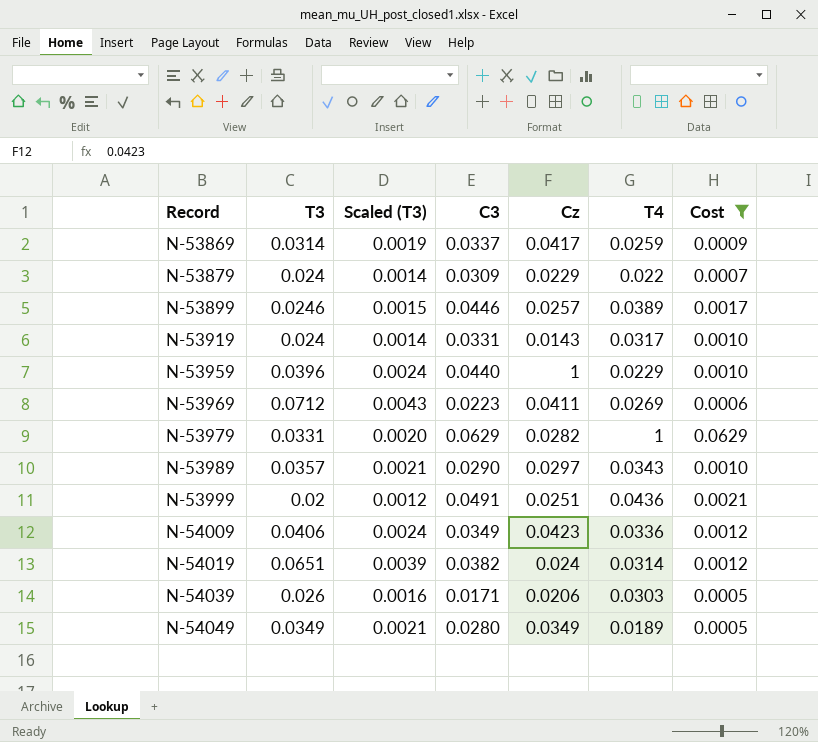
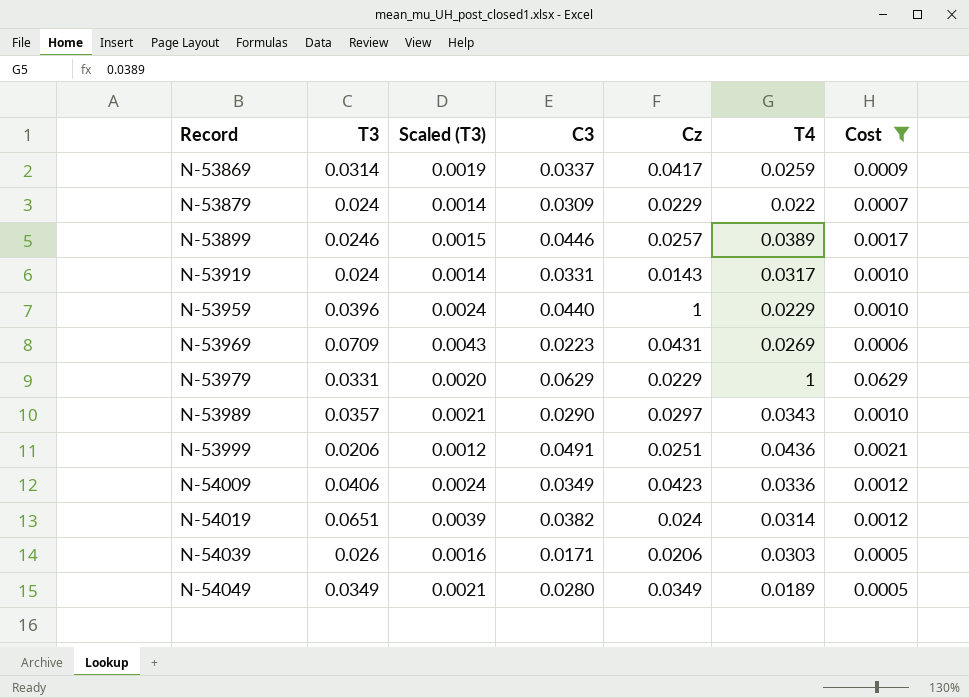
N-53969 | T3: 0.0712 -> 0.0709
N-53969 | Cz: 0.0411 -> 0.0431
N-53979 | Cz: 0.0282 -> 0.0229
N-53999 | T3: 0.02 -> 0.0206

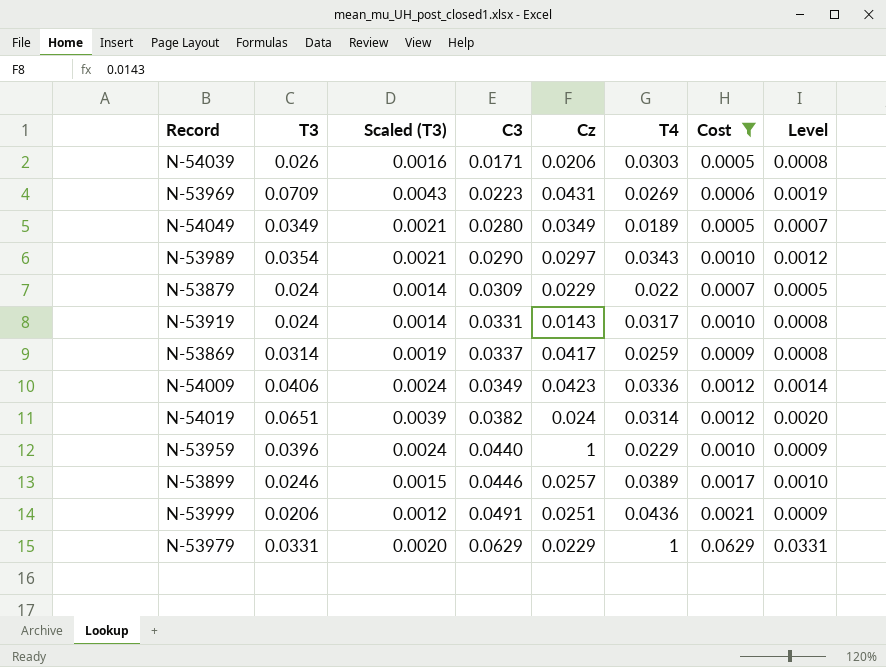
row order: Record ascending -> C3 ascending
column Level | formula: none -> [T3] * [T4]
N-53989 | T3: 0.0357 -> 0.0354

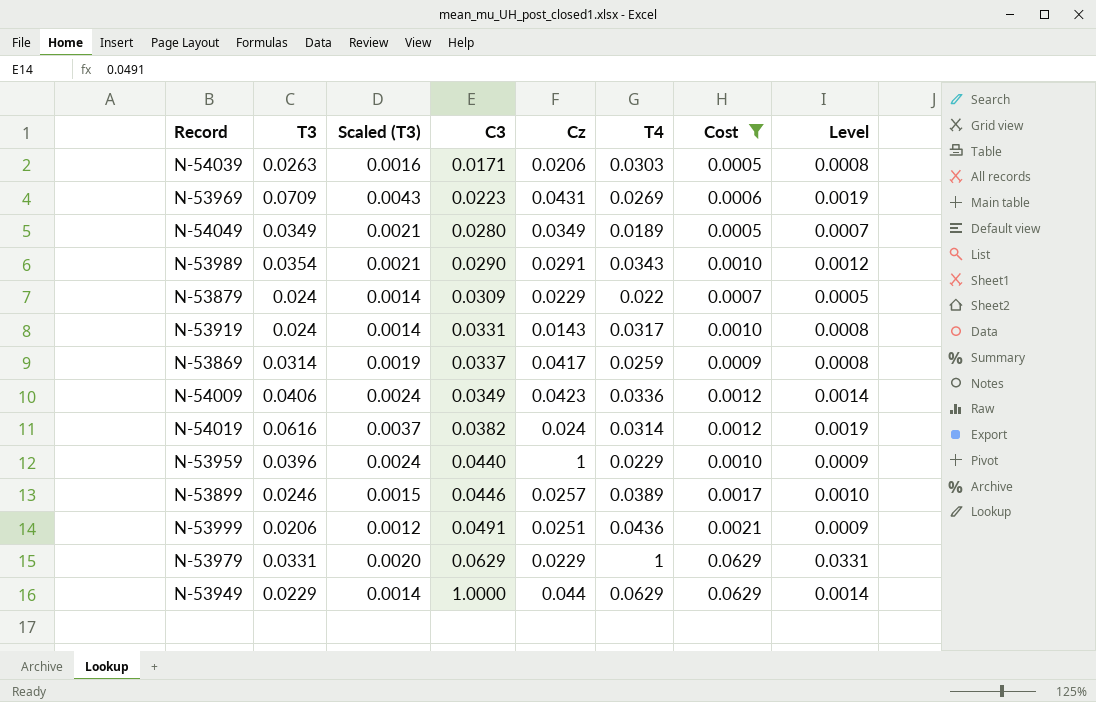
N-54039 | T3: 0.026 -> 0.0263
N-53989 | Cz: 0.0297 -> 0.0291
N-54019 | T3: 0.0651 -> 0.0616
N-54019 | Scaled (T3): 0.0039 -> 0.0037
N-54019 | Level: 0.0020 -> 0.0019
row N-53949: none -> 0.0229 | 0.0014 | 1.0000 | 0.044 | 0.0629 | 0.0629 | 0.0014

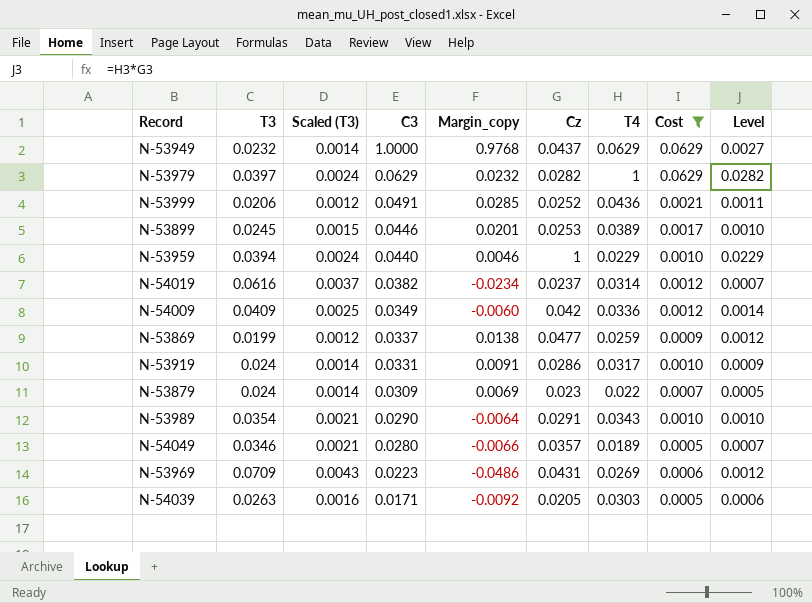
row order: C3 ascending -> C3 descending
column Margin_copy | formula: none -> [C3] - [T3]
column Level | formula: [T3] * [T4] -> [Cz] * [T4]
N-53949 | T3: 0.0229 -> 0.0232
N-53949 | Cz: 0.044 -> 0.0437
N-53979 | T3: 0.0331 -> 0.0397
N-53979 | Scaled (T3): 0.0020 -> 0.0024
N-53979 | Cz: 0.0229 -> 0.0282
N-53999 | Cz: 0.0251 -> 0.0252
N-53899 | T3: 0.0246 -> 0.0245
N-53899 | Cz: 0.0257 -> 0.0253
N-53959 | T3: 0.0396 -> 0.0394
N-54019 | Cz: 0.024 -> 0.0237
N-54009 | T3: 0.0406 -> 0.0409
N-54009 | Scaled (T3): 0.0024 -> 0.0025
N-54009 | Cz: 0.0423 -> 0.042
N-53869 | T3: 0.0314 -> 0.0199
N-53869 | Scaled (T3): 0.0019 -> 0.0012
N-53869 | Cz: 0.0417 -> 0.0477
N-53919 | Cz: 0.0143 -> 0.0286
N-53879 | Cz: 0.0229 -> 0.023
N-54049 | T3: 0.0349 -> 0.0346
N-54049 | Cz: 0.0349 -> 0.0357
N-54039 | Cz: 0.0206 -> 0.0205

